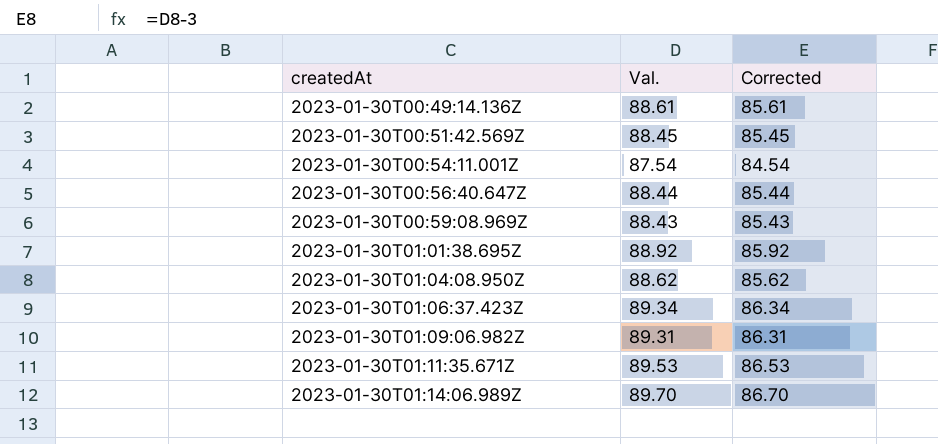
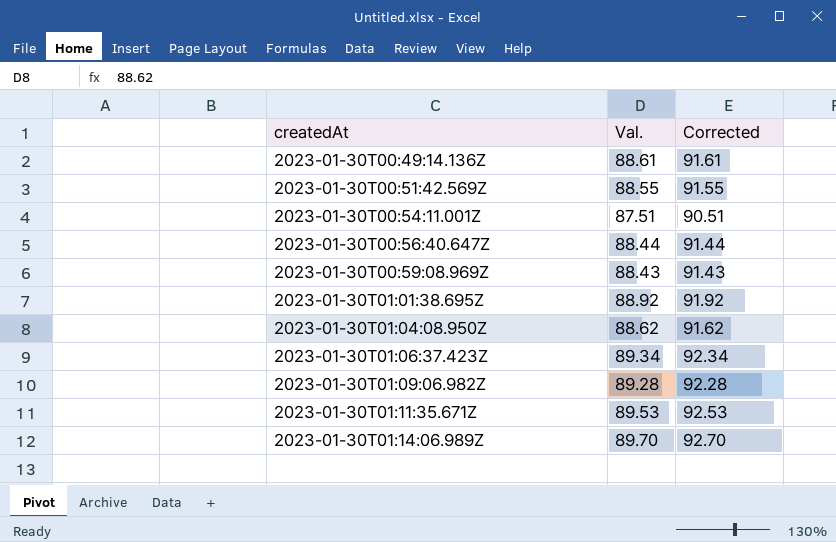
column Corrected | formula: [Val.] - 3 -> [Val.] + 3
2023-01-30T00:51:42.569Z | Val.: 88.45 -> 88.55
2023-01-30T00:54:11.001Z | Val.: 87.54 -> 87.51
2023-01-30T01:09:06.982Z | Val.: 89.31 -> 89.28

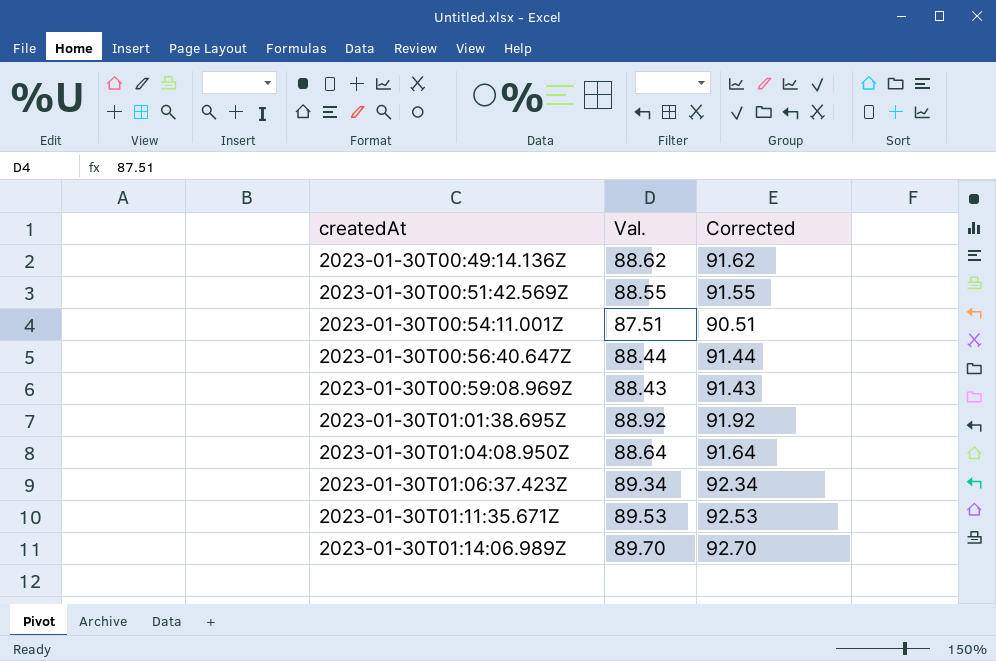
row 2023-01-30T01:09:06.982Z: 89.28 | 92.28 -> none
2023-01-30T00:49:14.136Z | Val.: 88.61 -> 88.62
2023-01-30T00:49:14.136Z | Corrected: 91.61 -> 91.62
2023-01-30T01:04:08.950Z | Val.: 88.62 -> 88.64
2023-01-30T01:04:08.950Z | Corrected: 91.62 -> 91.64

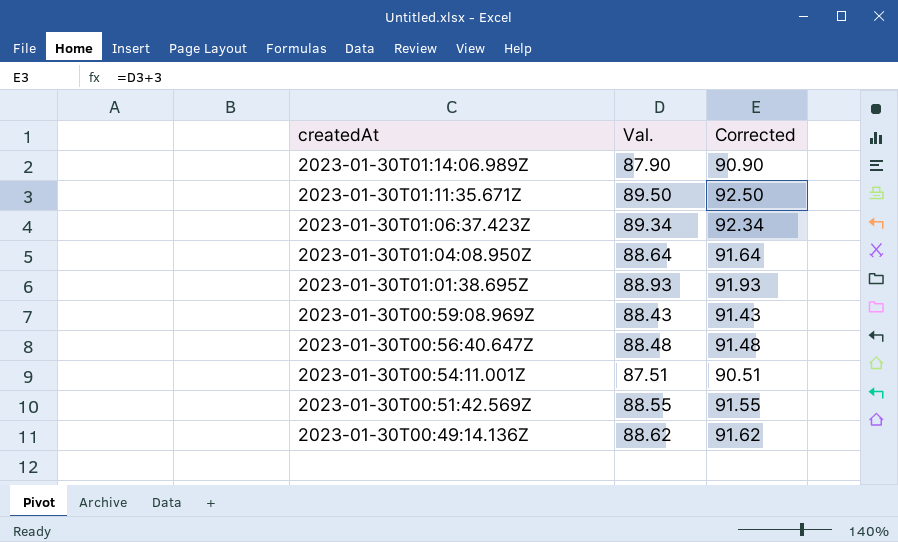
row order: createdAt ascending -> createdAt descending
2023-01-30T01:14:06.989Z | Val.: 89.70 -> 87.90
2023-01-30T01:14:06.989Z | Corrected: 92.70 -> 90.90
2023-01-30T01:11:35.671Z | Val.: 89.53 -> 89.50
2023-01-30T01:11:35.671Z | Corrected: 92.53 -> 92.50
2023-01-30T01:01:38.695Z | Val.: 88.92 -> 88.93
2023-01-30T01:01:38.695Z | Corrected: 91.92 -> 91.93
2023-01-30T00:56:40.647Z | Val.: 88.44 -> 88.48
2023-01-30T00:56:40.647Z | Corrected: 91.44 -> 91.48

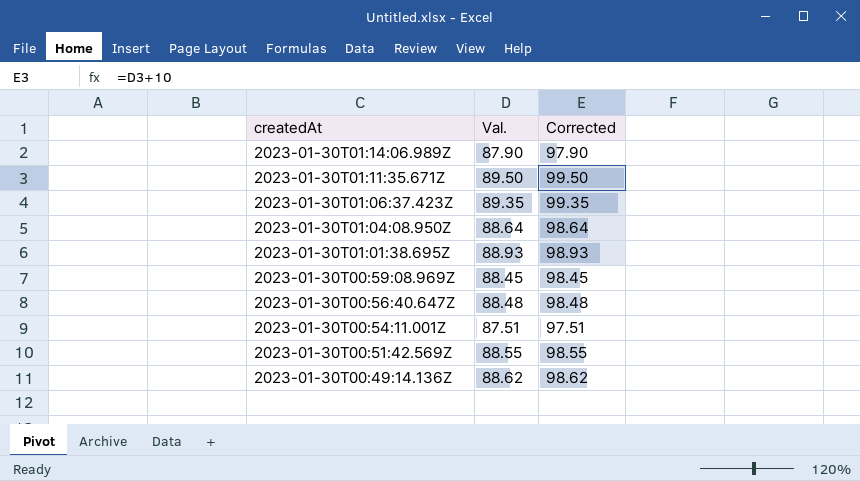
column Corrected | formula: [Val.] + 3 -> [Val.] + 10
2023-01-30T01:06:37.423Z | Val.: 89.34 -> 89.35
2023-01-30T00:59:08.969Z | Val.: 88.43 -> 88.45

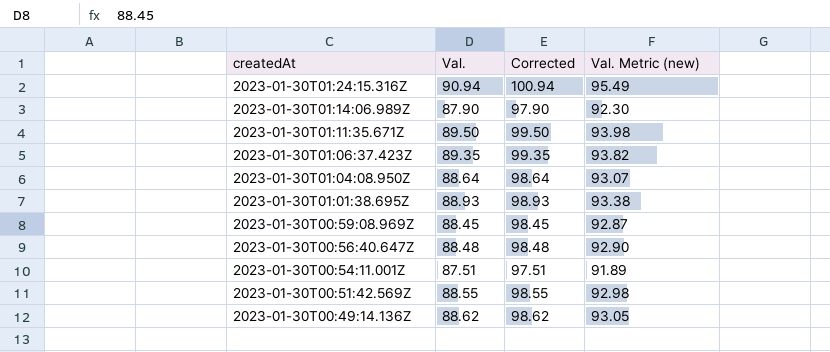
column Val. Metric (new) | formula: none -> [Val.] * 1.05
row 2023-01-30T01:24:15.316Z: none -> 90.94 | 100.94 | 95.49

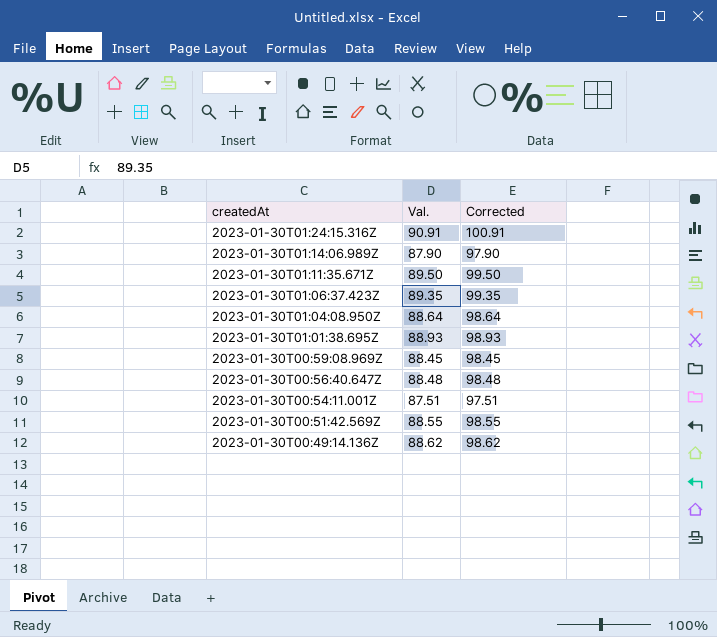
column Val. Metric (new) | formula: [Val.] * 1.05 -> none
2023-01-30T01:24:15.316Z | Val.: 90.94 -> 90.91
2023-01-30T01:24:15.316Z | Corrected: 100.94 -> 100.91

